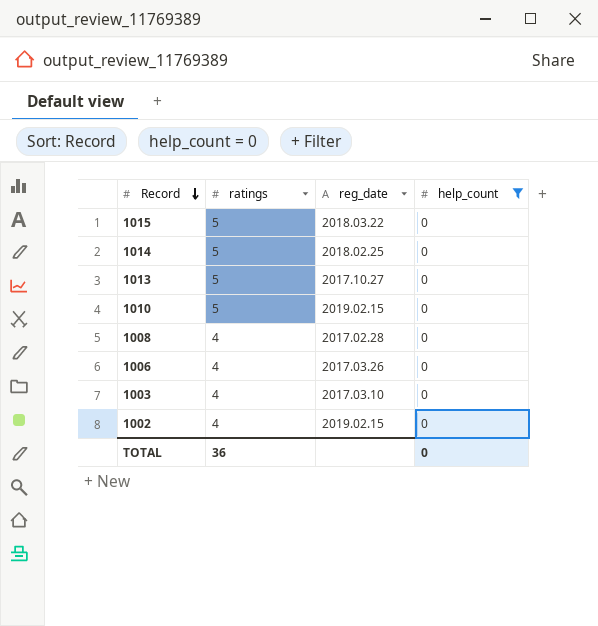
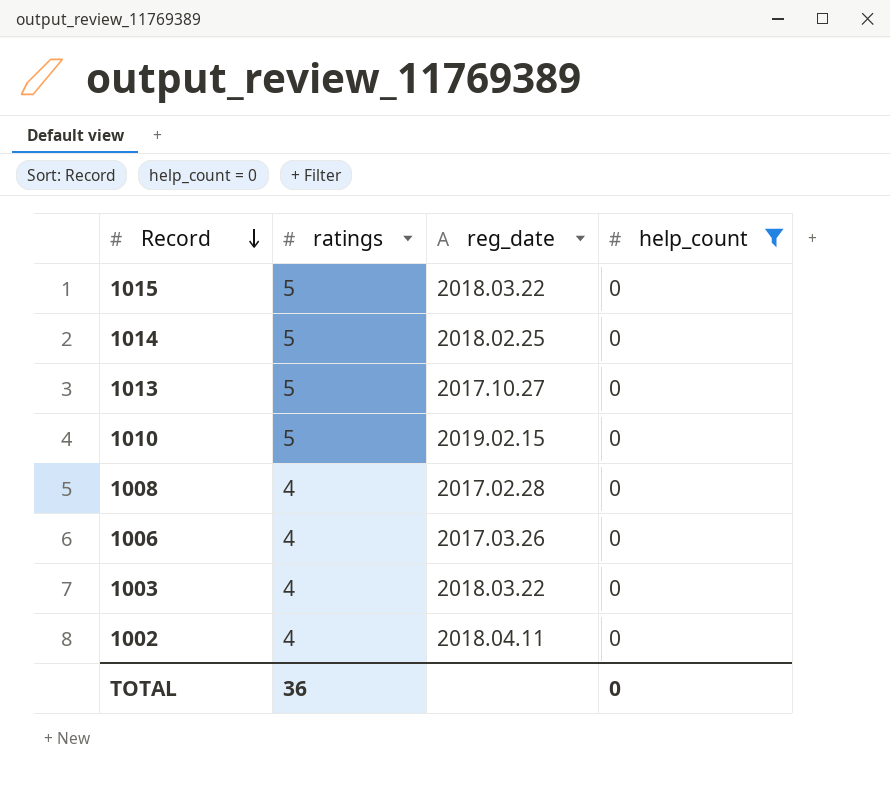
1003 | reg_date: 2017.03.10 -> 2018.03.22
1002 | reg_date: 2019.02.15 -> 2018.04.11

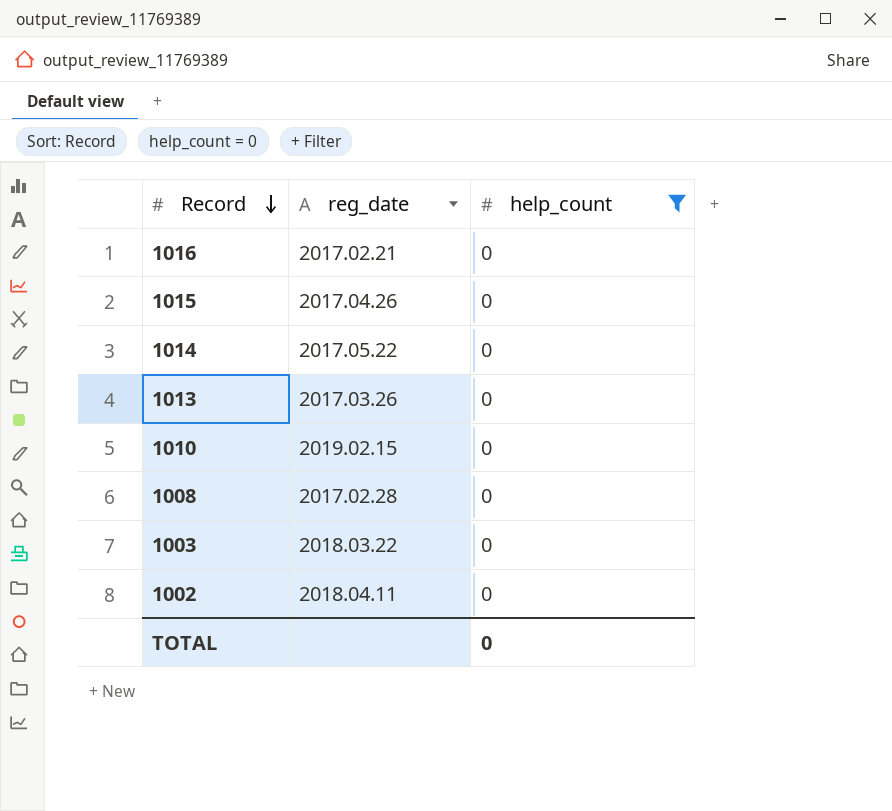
column ratings | position: 2 -> none
row 1006: 4 | 2017.03.26 | 0 -> none
row 1016: none -> 2017.02.21 | 0
1015 | reg_date: 2018.03.22 -> 2017.04.26
1014 | reg_date: 2018.02.25 -> 2017.05.22
1013 | reg_date: 2017.10.27 -> 2017.03.26

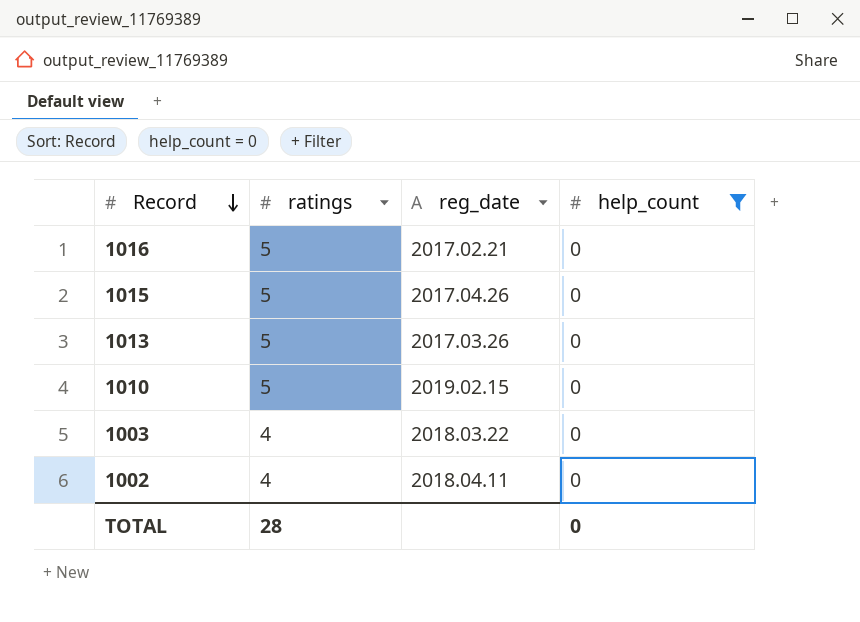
column ratings | position: none -> 2
row 1014: 2017.05.22 | 0 -> none
row 1008: 2017.02.28 | 0 -> none

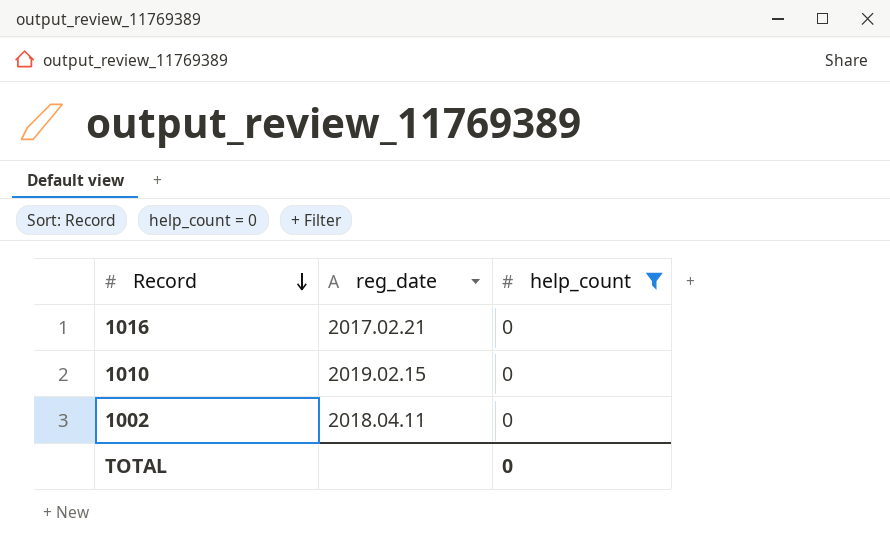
column ratings | position: 2 -> none
row 1015: 5 | 2017.04.26 | 0 -> none
row 1013: 5 | 2017.03.26 | 0 -> none
row 1003: 4 | 2018.03.22 | 0 -> none

